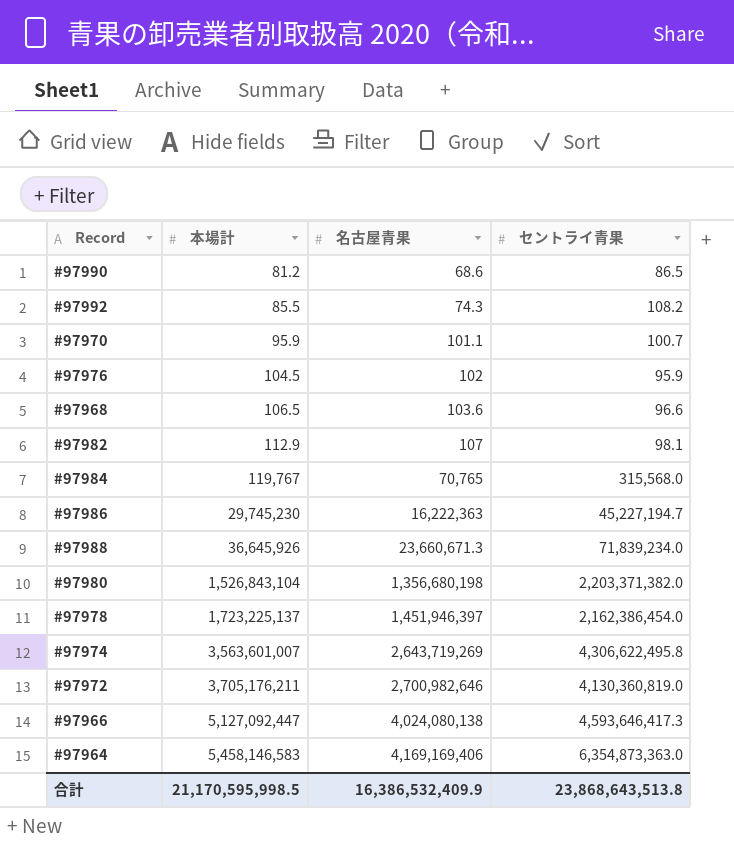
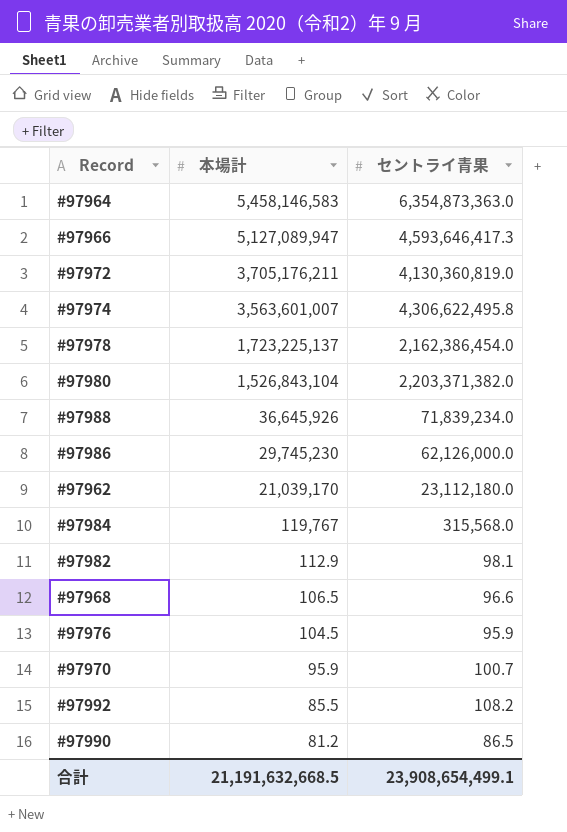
row order: 本場計 ascending -> 本場計 descending
column 名古屋青果 | position: 3 -> none
#97966 | 本場計: 5,127,092,447 -> 5,127,089,947
#97986 | セントライ青果: 45,227,194.7 -> 62,126,000.0
row #97962: none -> 21,039,170 | 23,112,180.0
合計 | 本場計: 21,170,595,998.5 -> 21,191,632,668.5
合計 | セントライ青果: 23,868,643,513.8 -> 23,908,654,499.1

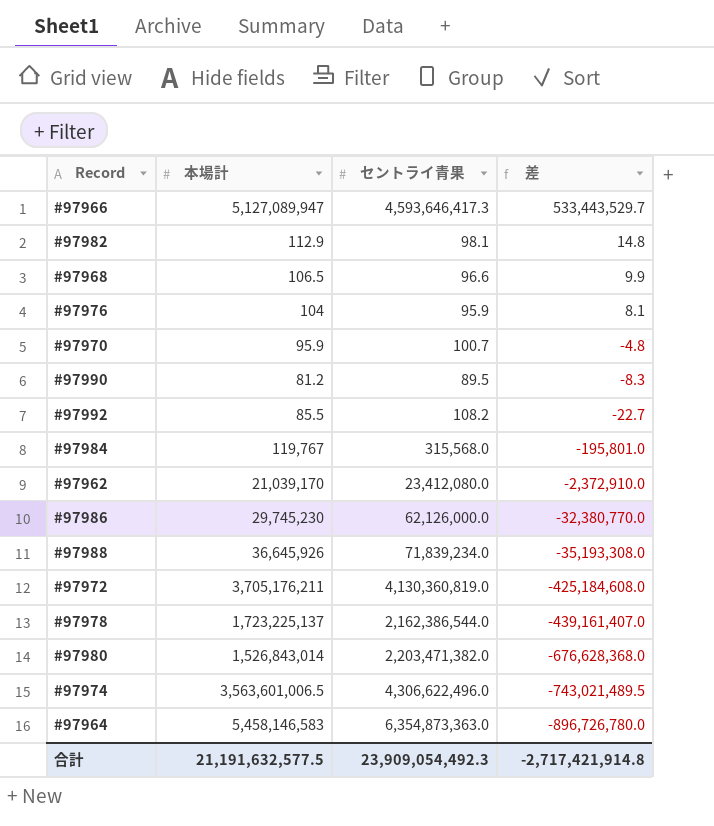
row order: 本場計 descending -> 差 descending
column 差 | formula: none -> [本場計] - [セントライ青果]
#97976 | 本場計: 104.5 -> 104
#97990 | セントライ青果: 86.5 -> 89.5
#97962 | セントライ青果: 23,112,180.0 -> 23,412,080.0
#97978 | セントライ青果: 2,162,386,454.0 -> 2,162,386,544.0
#97980 | 本場計: 1,526,843,104 -> 1,526,843,014
#97980 | セントライ青果: 2,203,371,382.0 -> 2,203,471,382.0
#97974 | 本場計: 3,563,601,007 -> 3,563,601,006.5
#97974 | セントライ青果: 4,306,622,495.8 -> 4,306,622,496.0
合計 | 本場計: 21,191,632,668.5 -> 21,191,632,577.5
合計 | セントライ青果: 23,908,654,499.1 -> 23,909,054,492.3

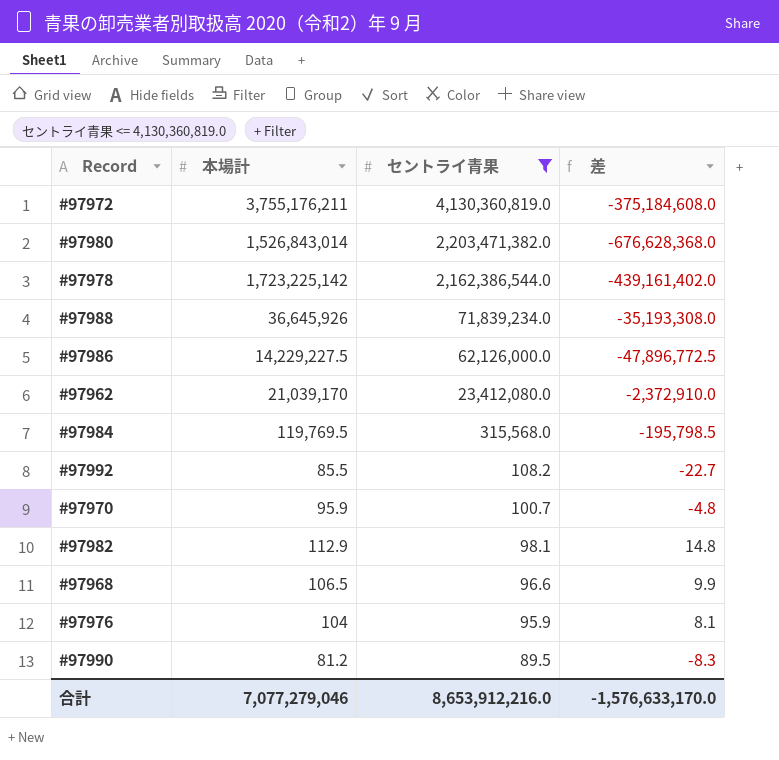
filter: none -> セントライ青果 <= 4,130,360,819.0
row order: 差 descending -> セントライ青果 descending
#97972 | 本場計: 3,705,176,211 -> 3,755,176,211
#97972 | 差: -425,184,608.0 -> -375,184,608.0
#97978 | 本場計: 1,723,225,137 -> 1,723,225,142
#97978 | 差: -439,161,407.0 -> -439,161,402.0
#97986 | 本場計: 29,745,230 -> 14,229,227.5
#97986 | 差: -32,380,770.0 -> -47,896,772.5
#97984 | 本場計: 119,767 -> 119,769.5
#97984 | 差: -195,801.0 -> -195,798.5
合計 | 本場計: 21,191,632,577.5 -> 7,077,279,046
合計 | セントライ青果: 23,909,054,492.3 -> 8,653,912,216.0
合計 | 差: -2,717,421,914.8 -> -1,576,633,170.0

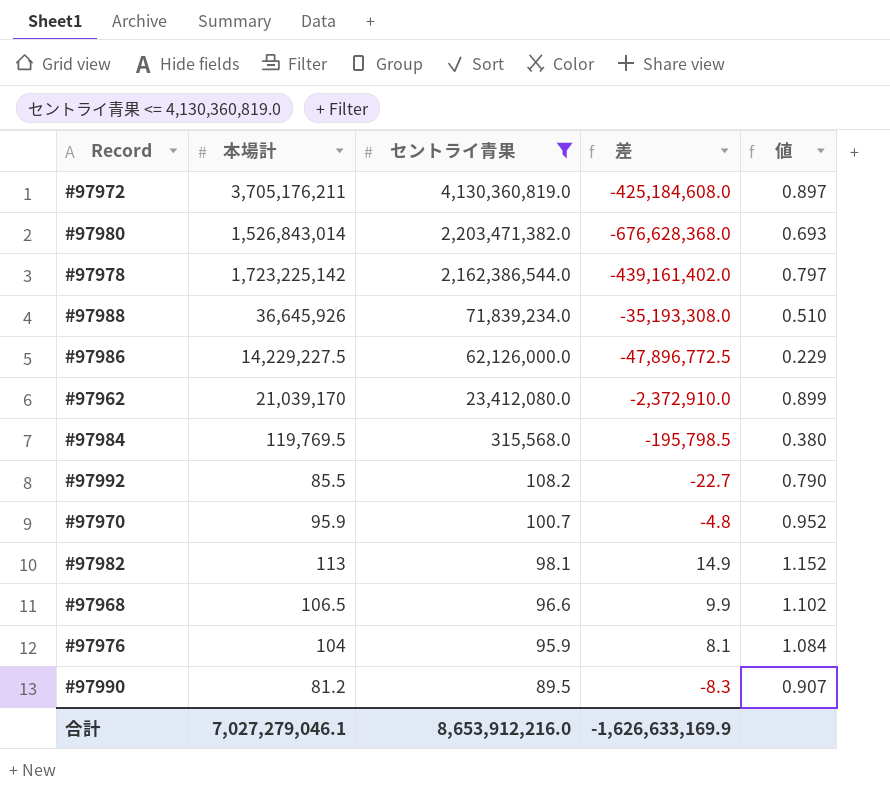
column 値 | formula: none -> [本場計] / [セントライ青果]
#97972 | 本場計: 3,755,176,211 -> 3,705,176,211
#97972 | 差: -375,184,608.0 -> -425,184,608.0
#97982 | 本場計: 112.9 -> 113
#97982 | 差: 14.8 -> 14.9
合計 | 本場計: 7,077,279,046 -> 7,027,279,046.1
合計 | 差: -1,576,633,170.0 -> -1,626,633,169.9

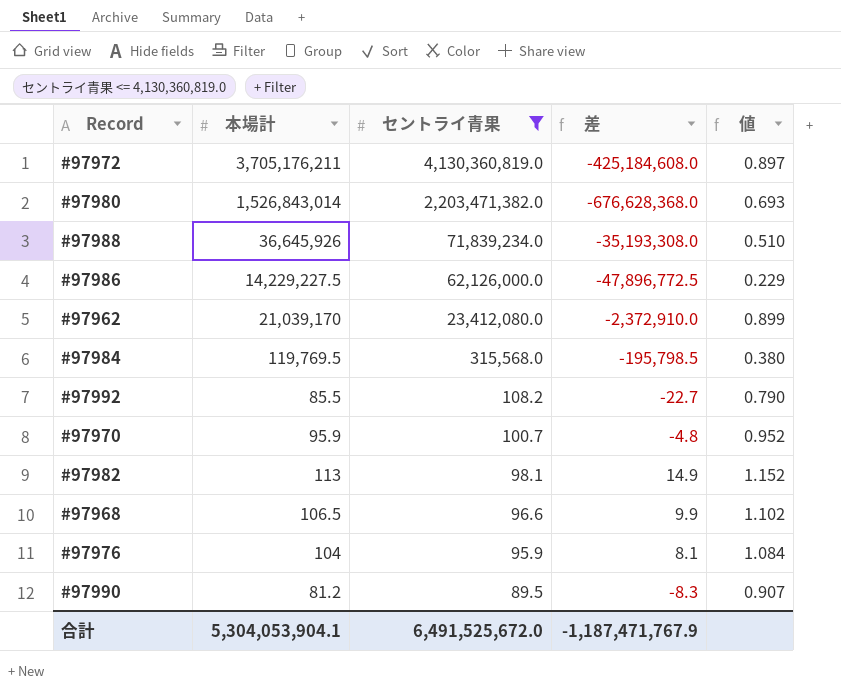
row #97978: 1,723,225,142 | 2,162,386,544.0 | -439,161,402.0 | 0.797 -> none
合計 | 本場計: 7,027,279,046.1 -> 5,304,053,904.1
合計 | セントライ青果: 8,653,912,216.0 -> 6,491,525,672.0
合計 | 差: -1,626,633,169.9 -> -1,187,471,767.9

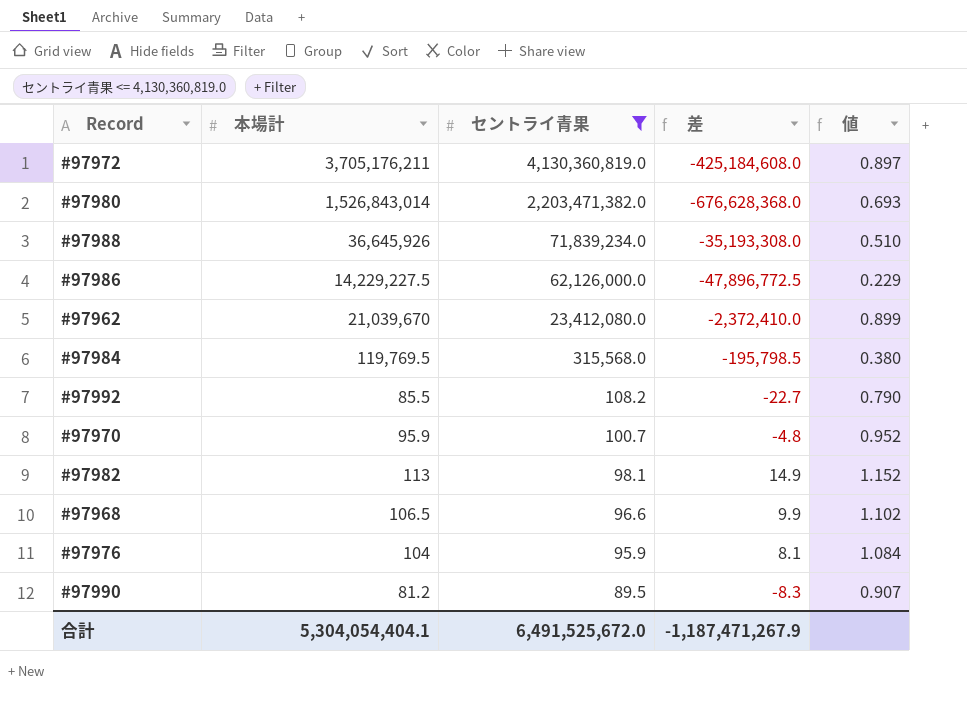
#97962 | 本場計: 21,039,170 -> 21,039,670
#97962 | 差: -2,372,910.0 -> -2,372,410.0
合計 | 本場計: 5,304,053,904.1 -> 5,304,054,404.1
合計 | 差: -1,187,471,767.9 -> -1,187,471,267.9

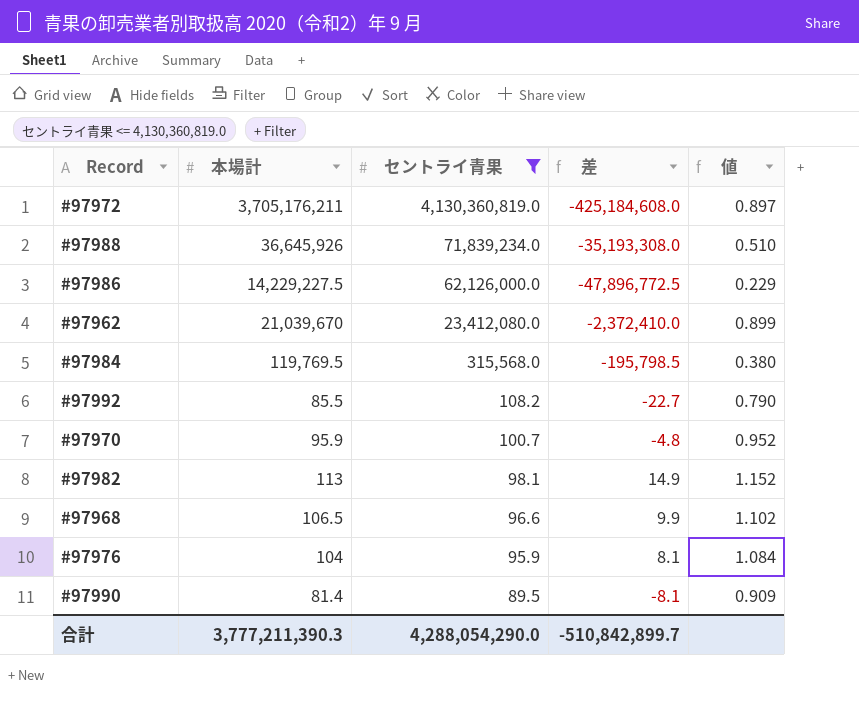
row #97980: 1,526,843,014 | 2,203,471,382.0 | -676,628,368.0 | 0.693 -> none
#97990 | 本場計: 81.2 -> 81.4
#97990 | 差: -8.3 -> -8.1
#97990 | 値: 0.907 -> 0.909
合計 | 本場計: 5,304,054,404.1 -> 3,777,211,390.3
合計 | セントライ青果: 6,491,525,672.0 -> 4,288,054,290.0
合計 | 差: -1,187,471,267.9 -> -510,842,899.7

